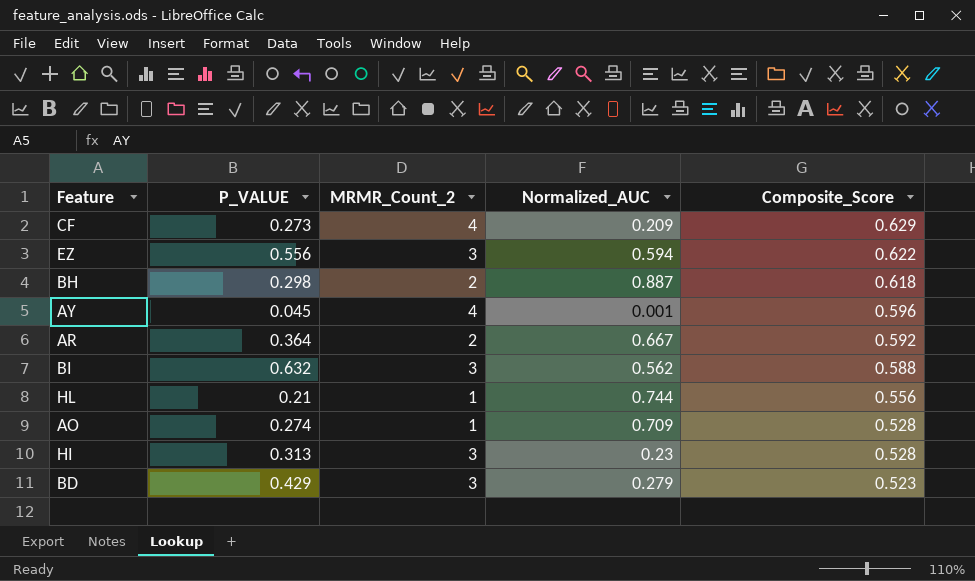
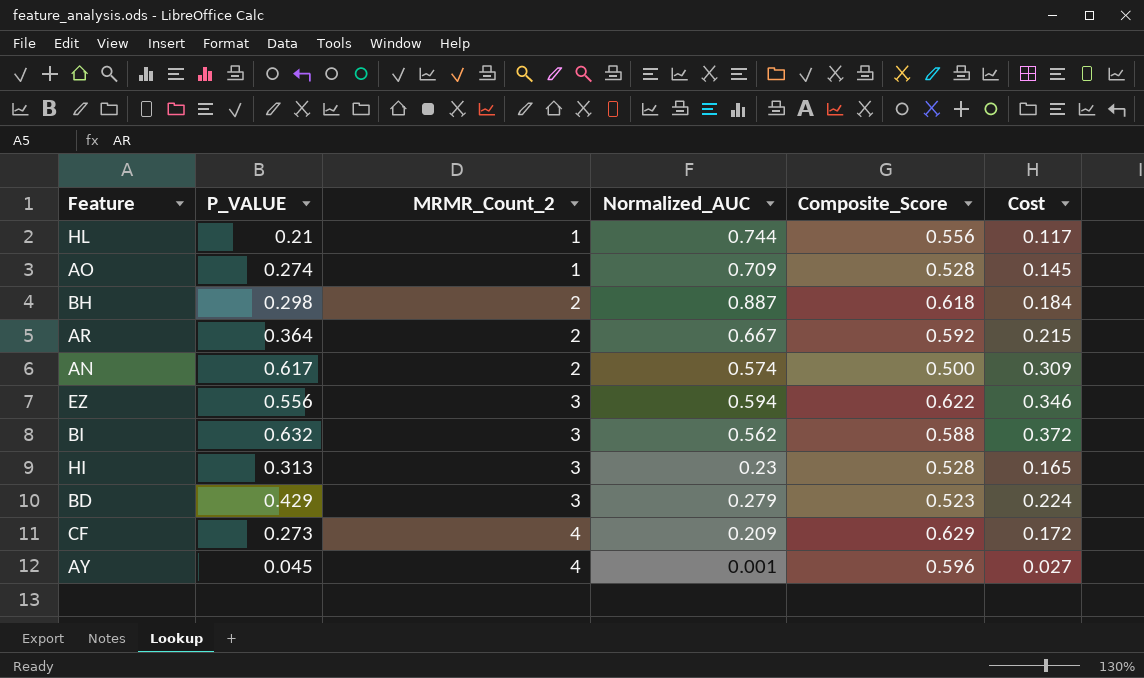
row order: Composite_Score descending -> MRMR_Count_2 ascending
column Cost | formula: none -> [P_VALUE] * [Composite_Score]
row AN: none -> 0.617 | 2 | 0.574 | 0.500 | 0.309

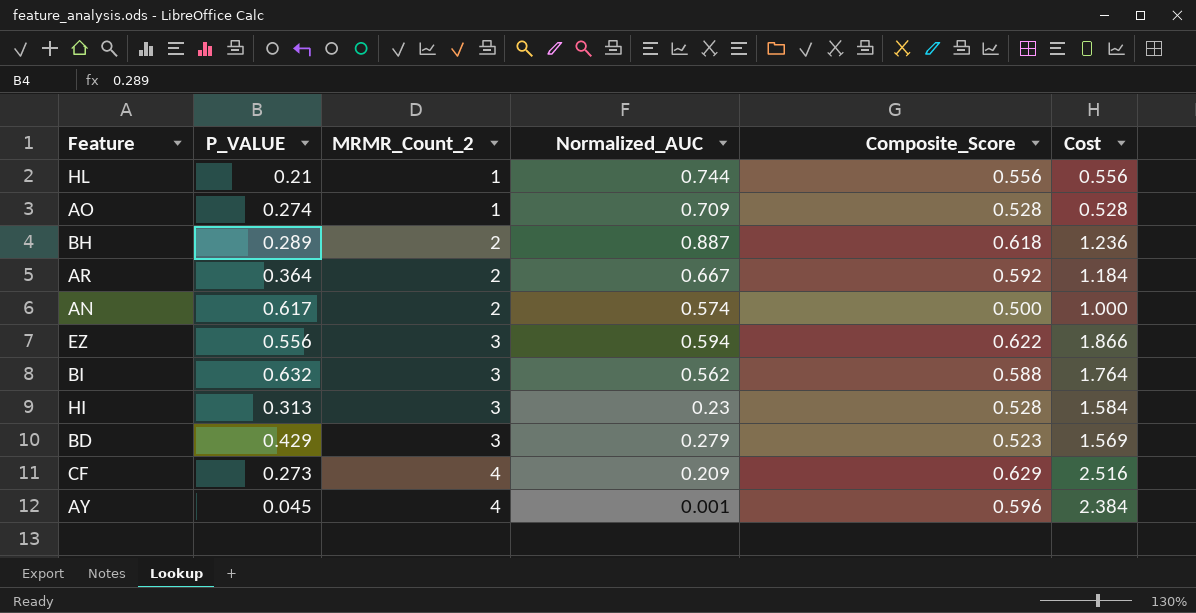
column Cost | formula: [P_VALUE] * [Composite_Score] -> [MRMR_Count_2] * [Composite_Score]
BH | P_VALUE: 0.298 -> 0.289

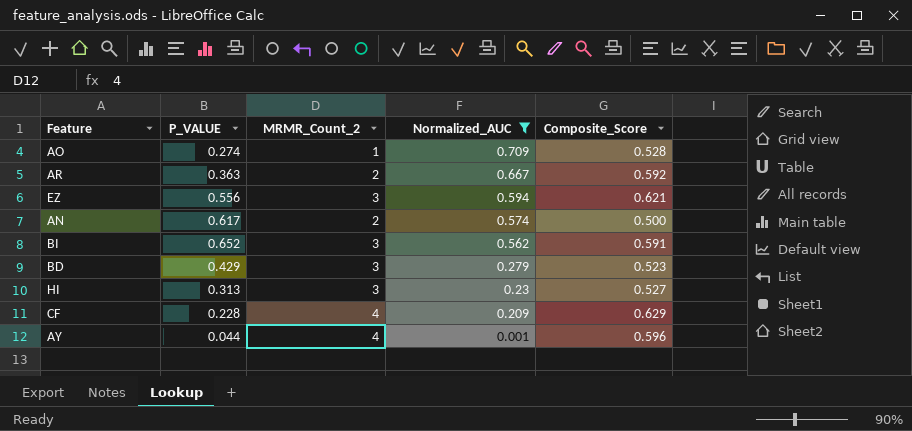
filter: none -> Normalized_AUC <= 0.709
row order: MRMR_Count_2 ascending -> Normalized_AUC descending
column Cost | formula: [MRMR_Count_2] * [Composite_Score] -> none
AR | P_VALUE: 0.364 -> 0.363
EZ | Composite_Score: 0.622 -> 0.621
BI | P_VALUE: 0.632 -> 0.652
BI | Composite_Score: 0.588 -> 0.591
HI | Composite_Score: 0.528 -> 0.527
CF | P_VALUE: 0.273 -> 0.228
AY | P_VALUE: 0.045 -> 0.044

